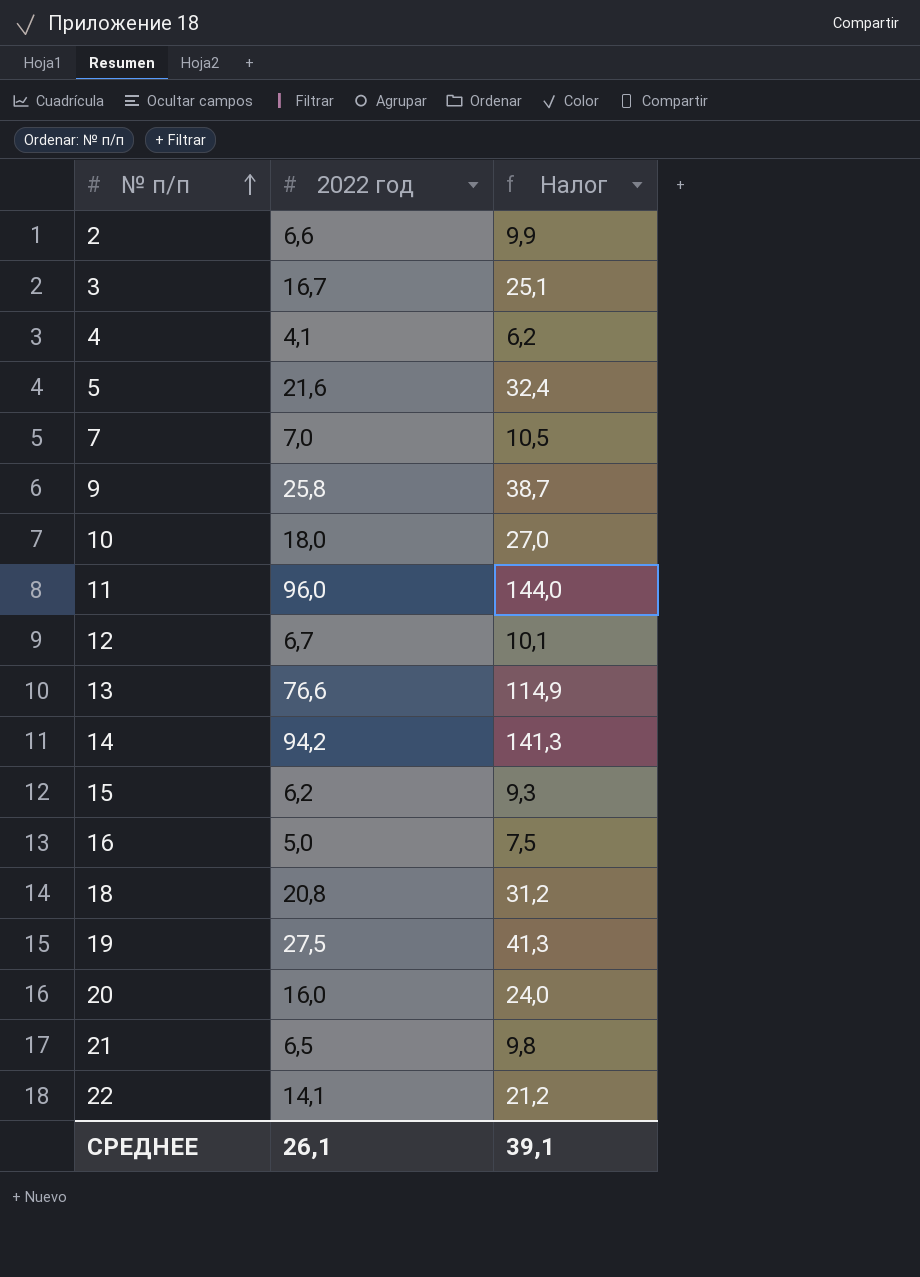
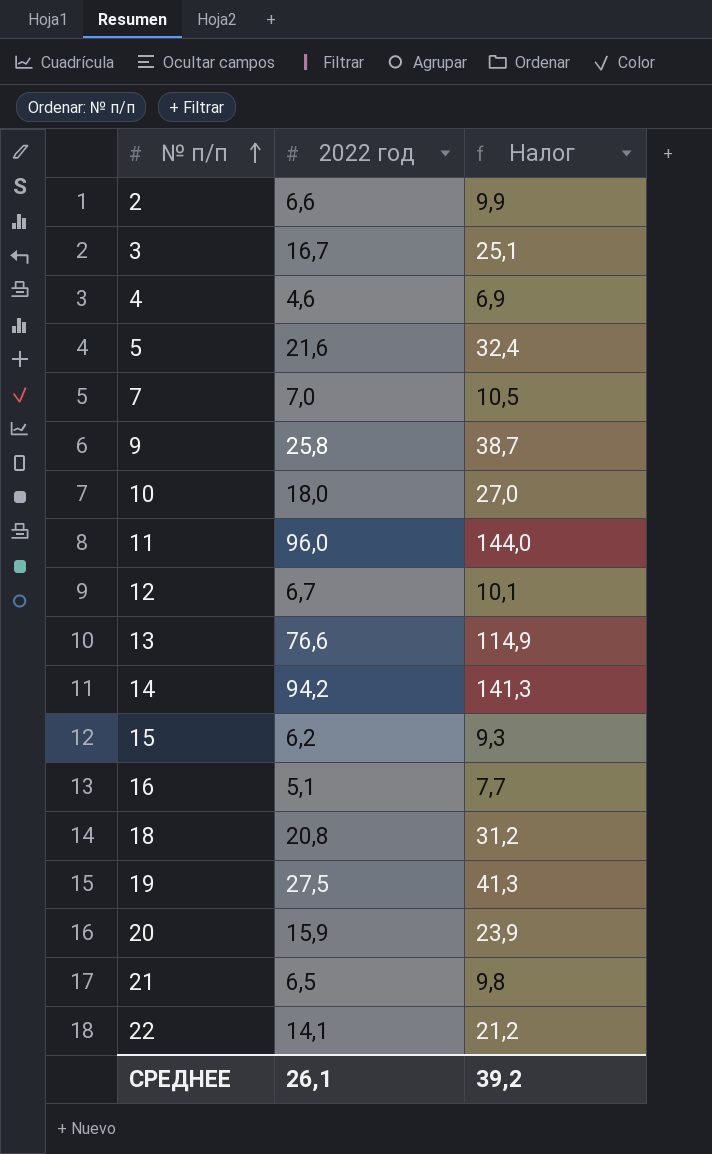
4 | 2022 год: 4,1 -> 4,6
4 | Налог: 6,2 -> 6,9
16 | 2022 год: 5,0 -> 5,1
16 | Налог: 7,5 -> 7,7
20 | 2022 год: 16,0 -> 15,9
20 | Налог: 24,0 -> 23,9
СРЕДНЕЕ | Налог: 39,1 -> 39,2

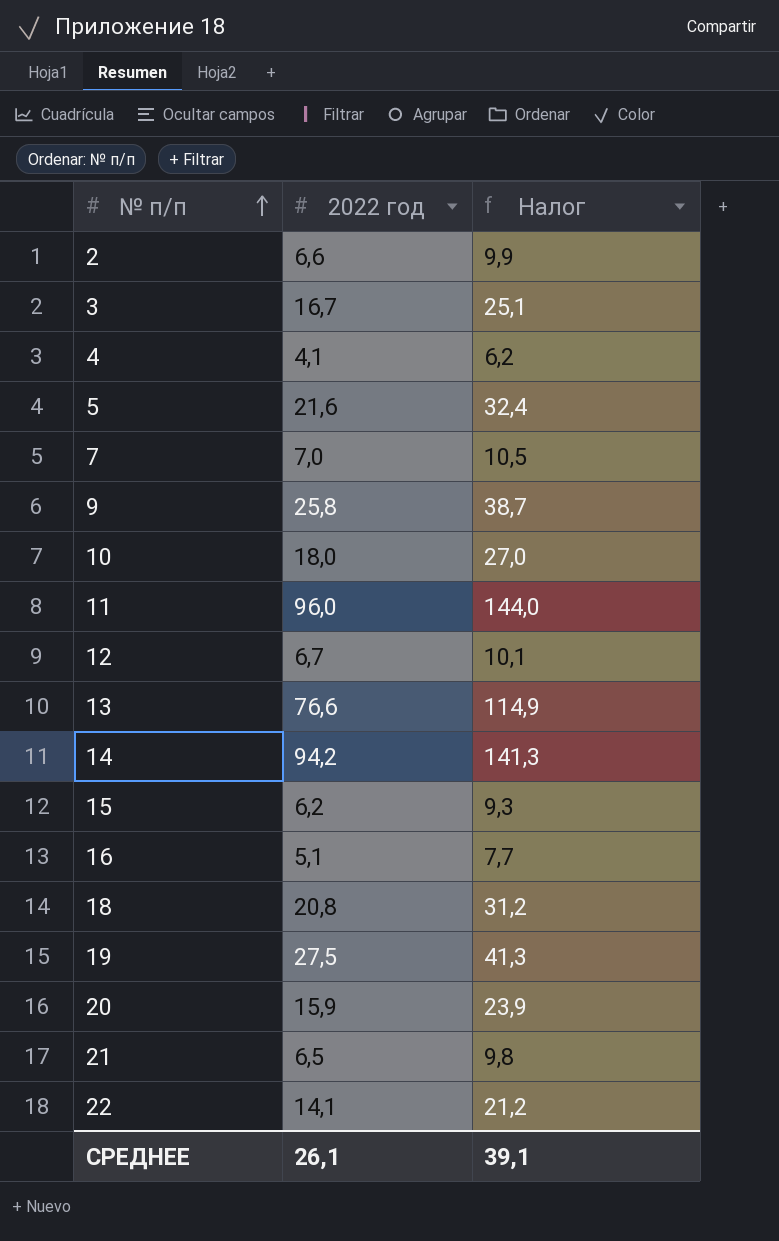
4 | 2022 год: 4,6 -> 4,1
4 | Налог: 6,9 -> 6,2
СРЕДНЕЕ | Налог: 39,2 -> 39,1

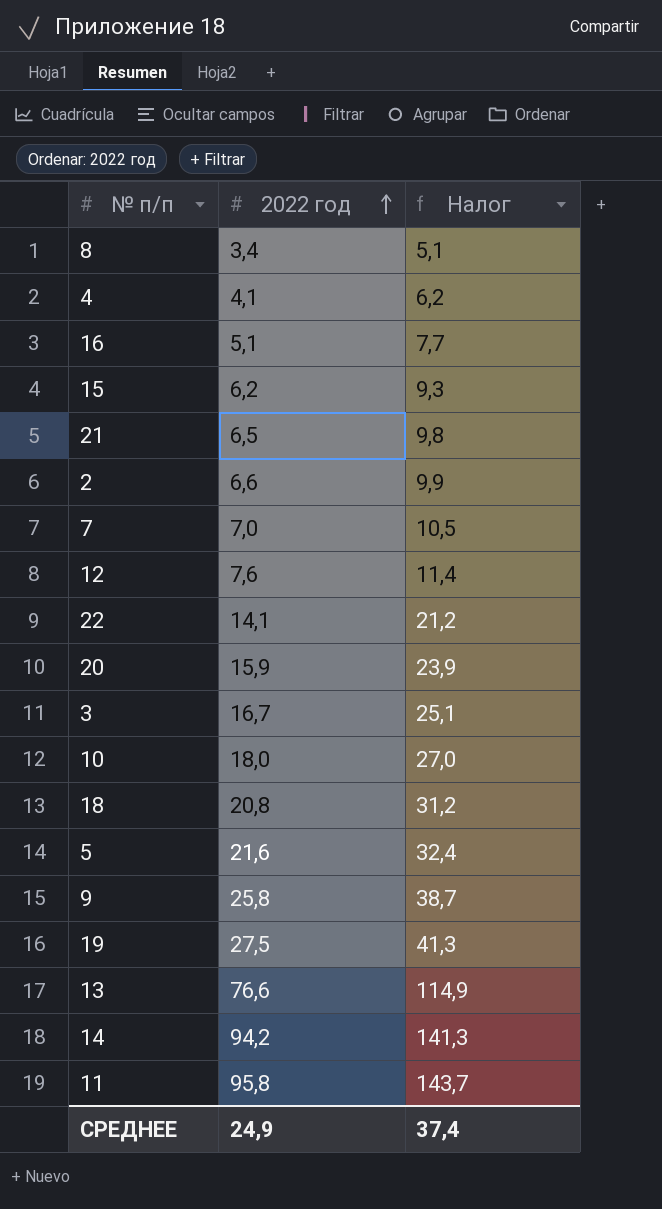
row order: № п/п ascending -> 2022 год ascending
row 8: none -> 3,4 | 5,1
12 | 2022 год: 6,7 -> 7,6
12 | Налог: 10,1 -> 11,4
11 | 2022 год: 96,0 -> 95,8
11 | Налог: 144,0 -> 143,7
СРЕДНЕЕ | 2022 год: 26,1 -> 24,9
СРЕДНЕЕ | Налог: 39,1 -> 37,4

